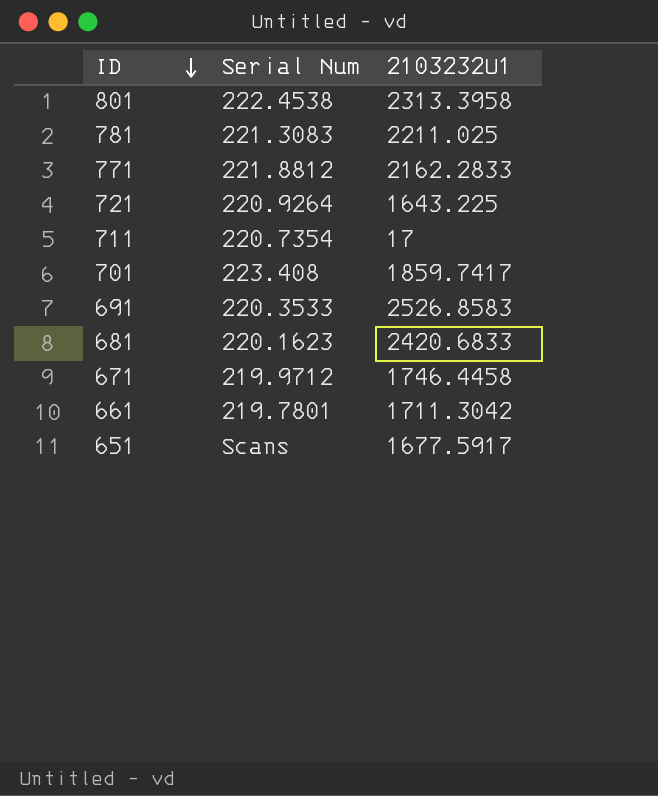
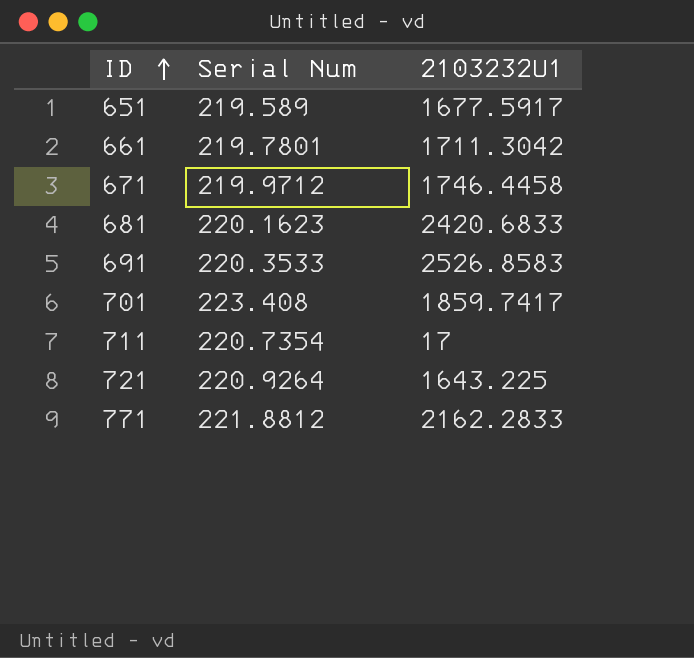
row order: ID descending -> ID ascending
row 801: 222.4538 | 2313.3958 -> none
row 781: 221.3083 | 2211.025 -> none
651 | Serial Num: Scans -> 219.589

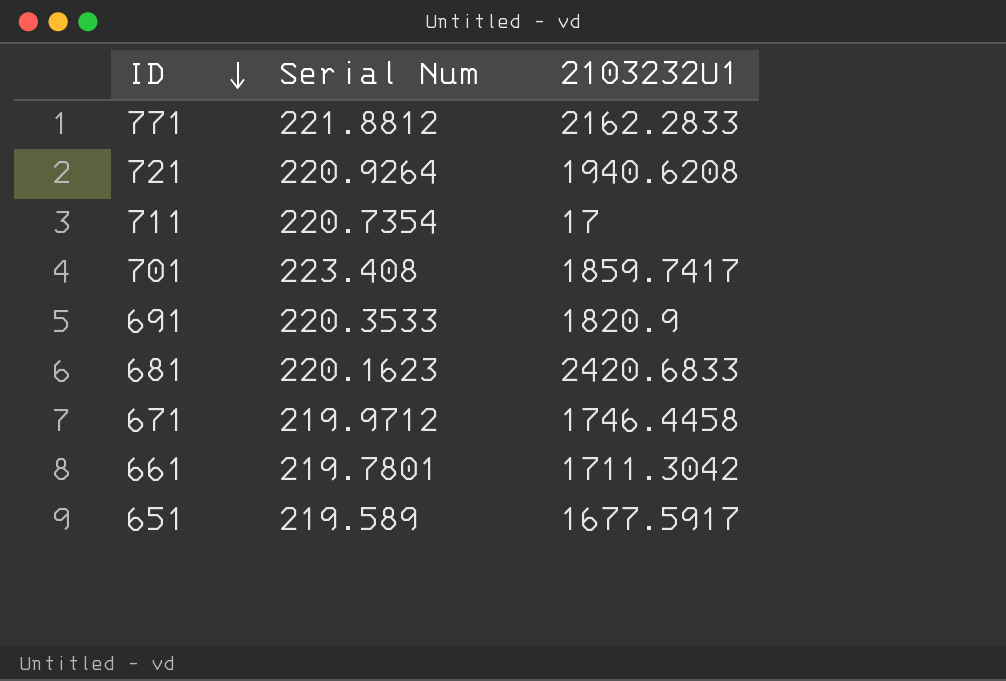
row order: ID ascending -> ID descending
721 | 2103232U1: 1643.225 -> 1940.6208
691 | 2103232U1: 2526.8583 -> 1820.9

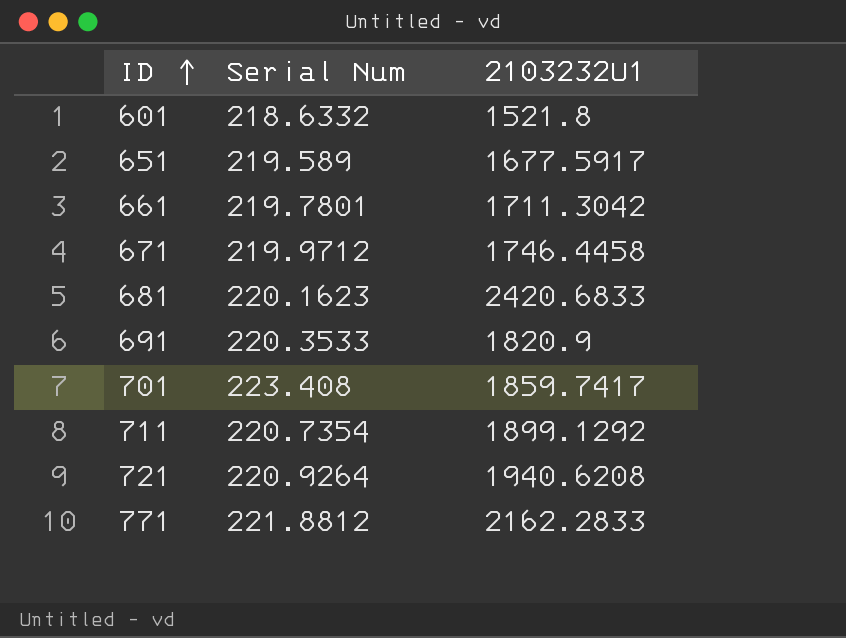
row order: ID descending -> ID ascending
row 601: none -> 218.6332 | 1521.8
711 | 2103232U1: 17 -> 1899.1292

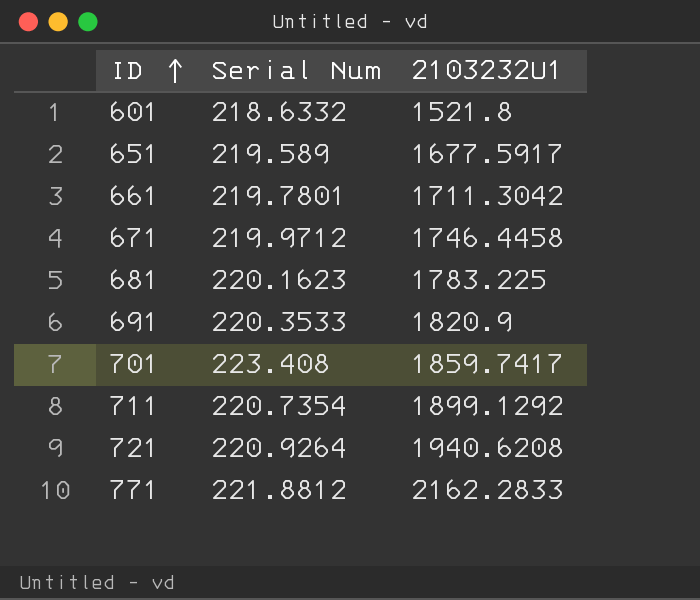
681 | 2103232U1: 2420.6833 -> 1783.225

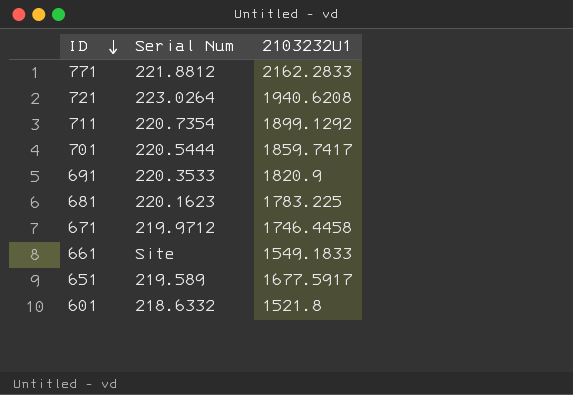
row order: ID ascending -> ID descending
721 | Serial Num: 220.9264 -> 223.0264
701 | Serial Num: 223.408 -> 220.5444
661 | Serial Num: 219.7801 -> Site
661 | 2103232U1: 1711.3042 -> 1549.1833

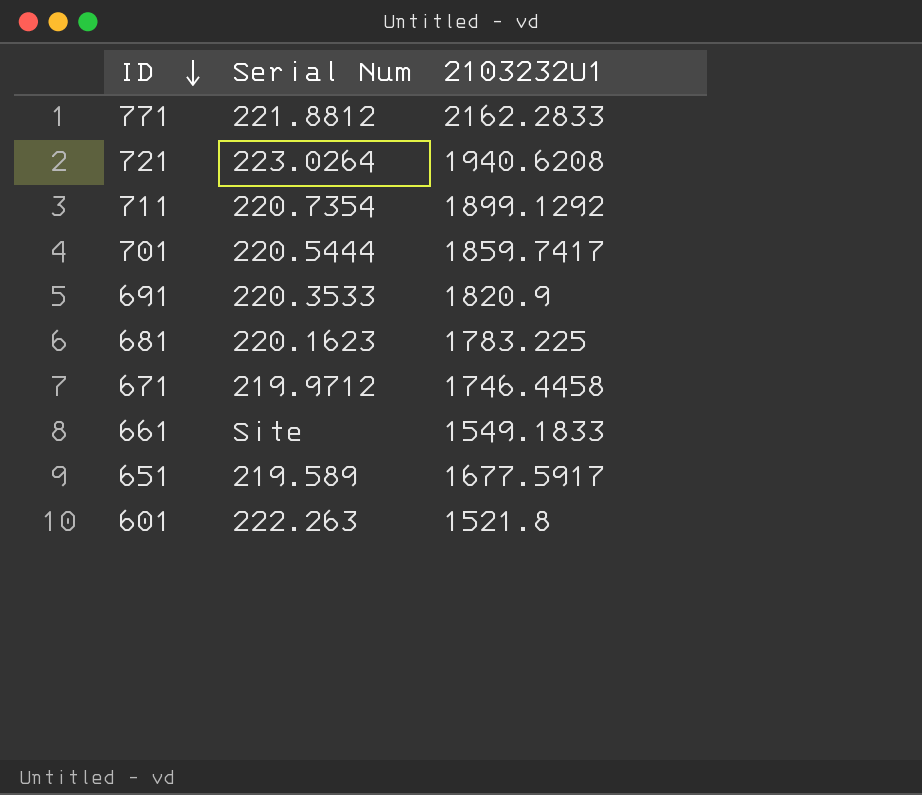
601 | Serial Num: 218.6332 -> 222.263

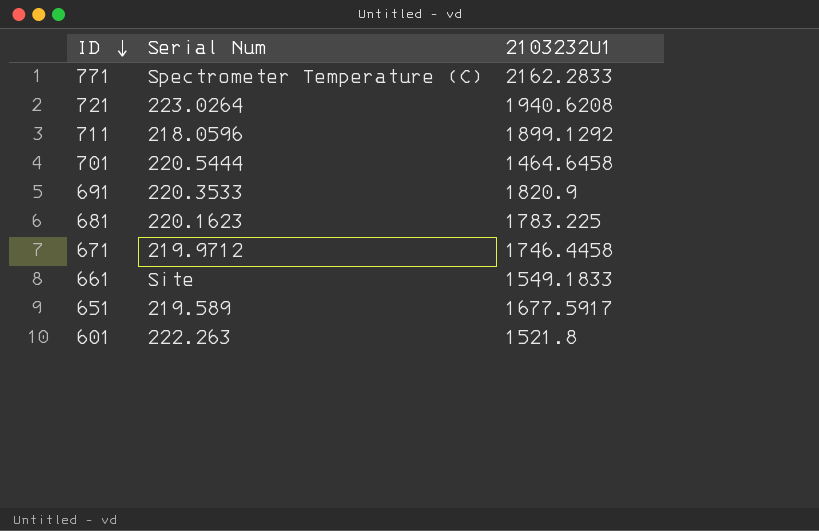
771 | Serial Num: 221.8812 -> Spectrometer Temperature (C)
711 | Serial Num: 220.7354 -> 218.0596
701 | 2103232U1: 1859.7417 -> 1464.6458

